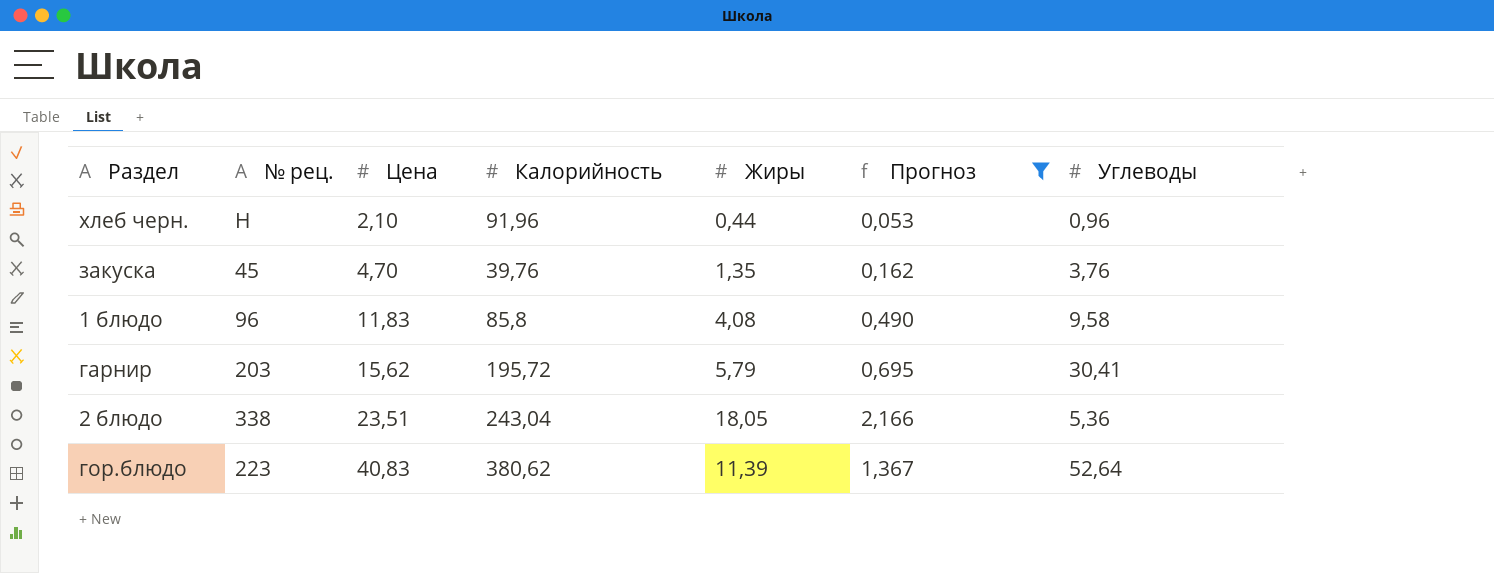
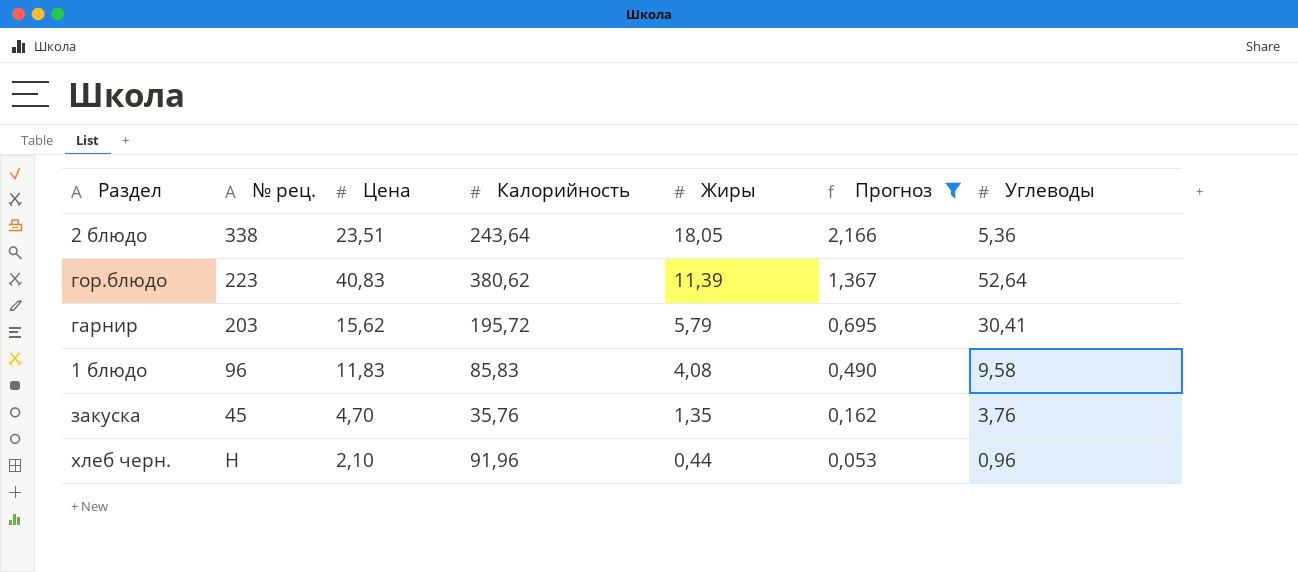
row order: Цена ascending -> Жиры descending
2 блюдо | Калорийность: 243,04 -> 243,64
1 блюдо | Калорийность: 85,8 -> 85,83
закуска | Калорийность: 39,76 -> 35,76

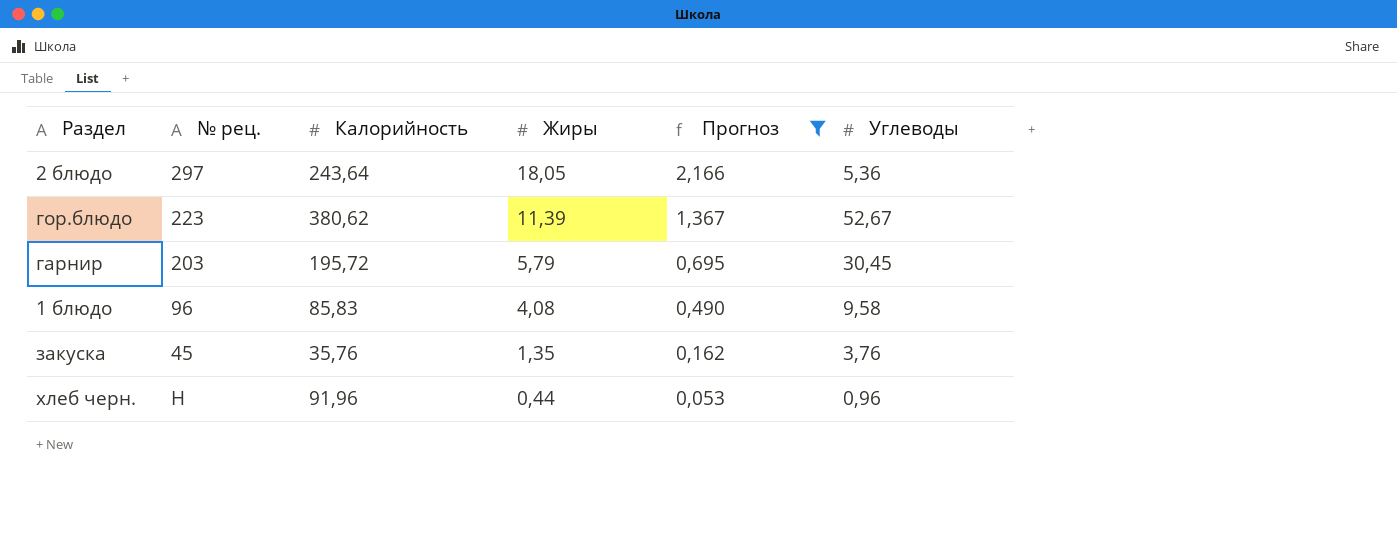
column Цена | position: 3 -> none
2 блюдо | № рец.: 338 -> 297
гор.блюдо | Углеводы: 52,64 -> 52,67
гарнир | Углеводы: 30,41 -> 30,45

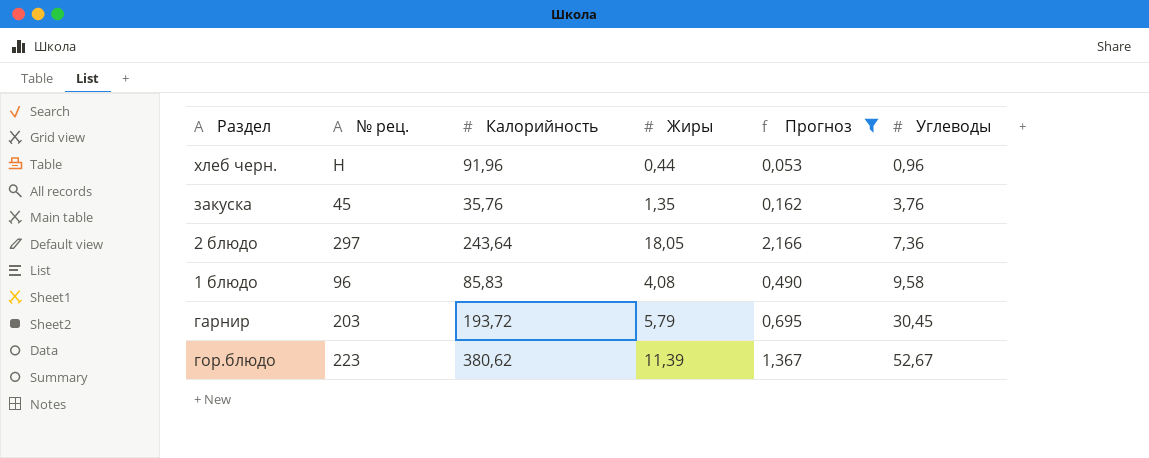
row order: Жиры descending -> Углеводы ascending
2 блюдо | Углеводы: 5,36 -> 7,36
гарнир | Калорийность: 195,72 -> 193,72

